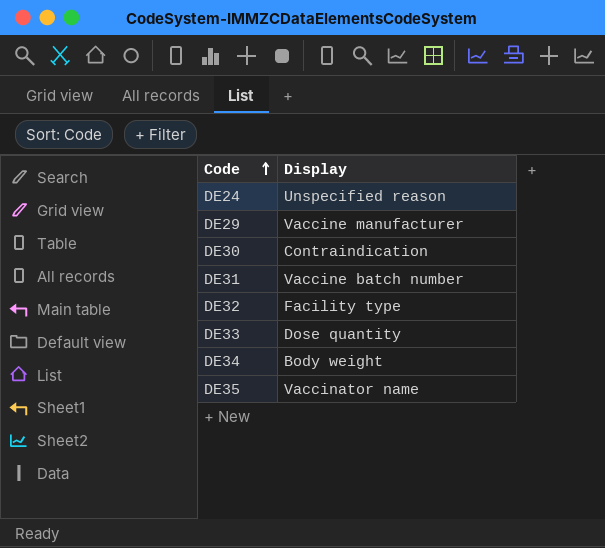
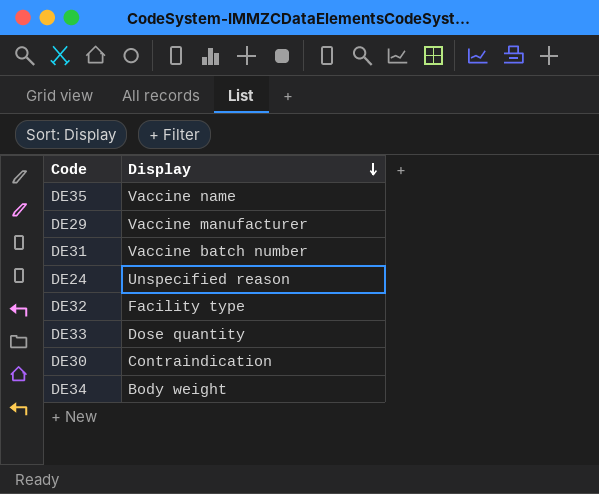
row order: Code ascending -> Display descending
DE35 | Display: Vaccinator name -> Vaccine name

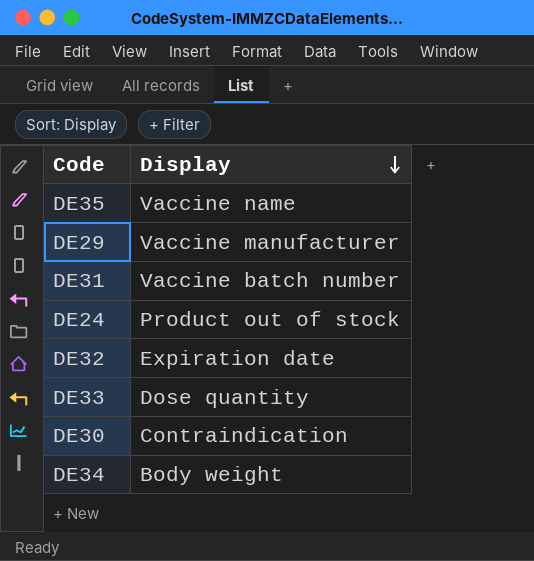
DE24 | Display: Unspecified reason -> Product out of stock
DE32 | Display: Facility type -> Expiration date

